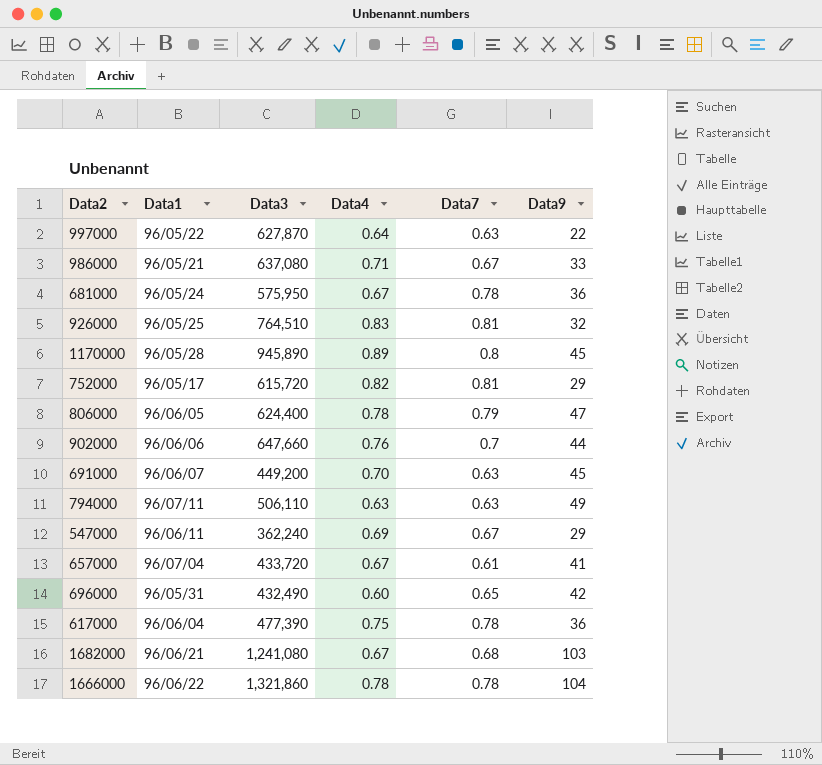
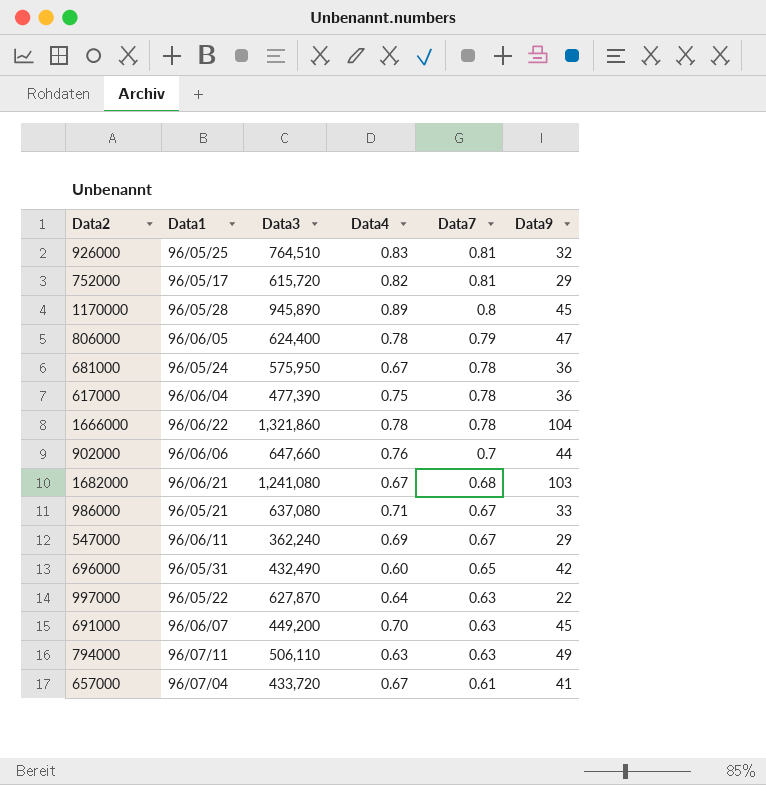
row order: none -> Data7 descending

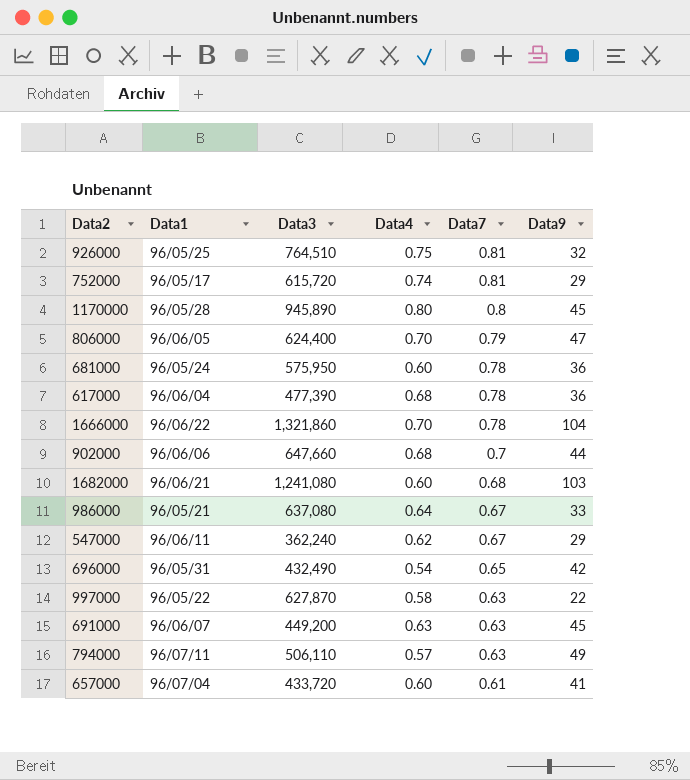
926000 | Data4: 0.83 -> 0.75
752000 | Data4: 0.82 -> 0.74
1170000 | Data4: 0.89 -> 0.80
806000 | Data4: 0.78 -> 0.70
681000 | Data4: 0.67 -> 0.60
617000 | Data4: 0.75 -> 0.68
1666000 | Data4: 0.78 -> 0.70
902000 | Data4: 0.76 -> 0.68
1682000 | Data4: 0.67 -> 0.60
986000 | Data4: 0.71 -> 0.64
547000 | Data4: 0.69 -> 0.62
696000 | Data4: 0.60 -> 0.54
997000 | Data4: 0.64 -> 0.58
691000 | Data4: 0.70 -> 0.63
794000 | Data4: 0.63 -> 0.57
657000 | Data4: 0.67 -> 0.60

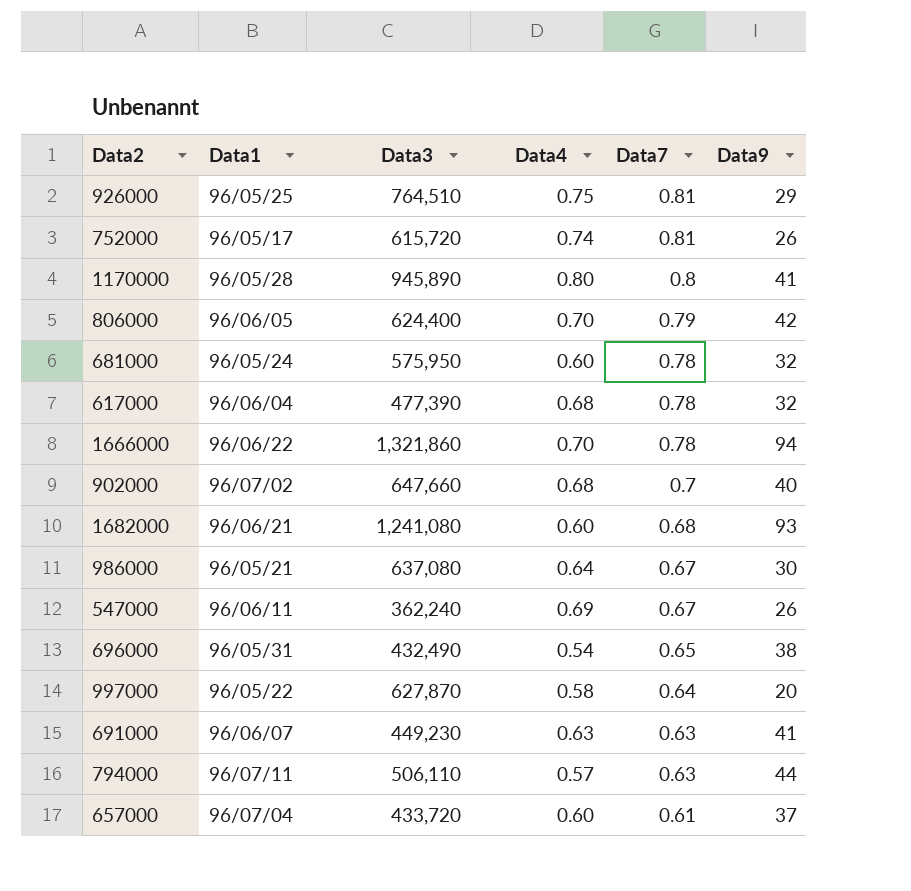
926000 | Data9: 32 -> 29
752000 | Data9: 29 -> 26
1170000 | Data9: 45 -> 41
806000 | Data9: 47 -> 42
681000 | Data9: 36 -> 32
617000 | Data9: 36 -> 32
1666000 | Data9: 104 -> 94
902000 | Data1: 96/06/06 -> 96/07/02
902000 | Data9: 44 -> 40
1682000 | Data9: 103 -> 93
986000 | Data9: 33 -> 30
547000 | Data4: 0.62 -> 0.69
547000 | Data9: 29 -> 26
696000 | Data9: 42 -> 38
997000 | Data7: 0.63 -> 0.64
997000 | Data9: 22 -> 20
691000 | Data3: 449,200 -> 449,230
691000 | Data9: 45 -> 41
794000 | Data9: 49 -> 44
657000 | Data9: 41 -> 37

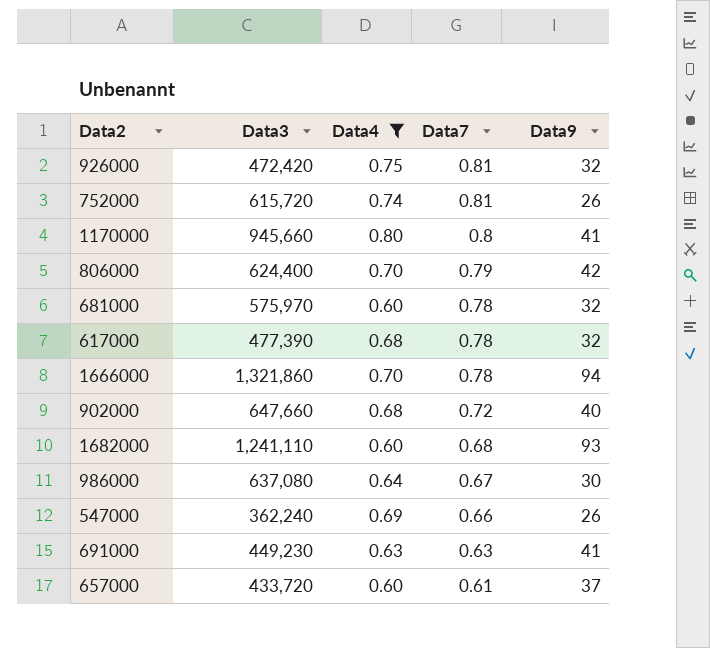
filter: none -> Data4 >= 0.60
column Data1 | position: 2 -> none
926000 | Data3: 764,510 -> 472,420
926000 | Data9: 29 -> 32
1170000 | Data3: 945,890 -> 945,660
681000 | Data3: 575,950 -> 575,970
902000 | Data7: 0.7 -> 0.72
1682000 | Data3: 1,241,080 -> 1,241,110
547000 | Data7: 0.67 -> 0.66

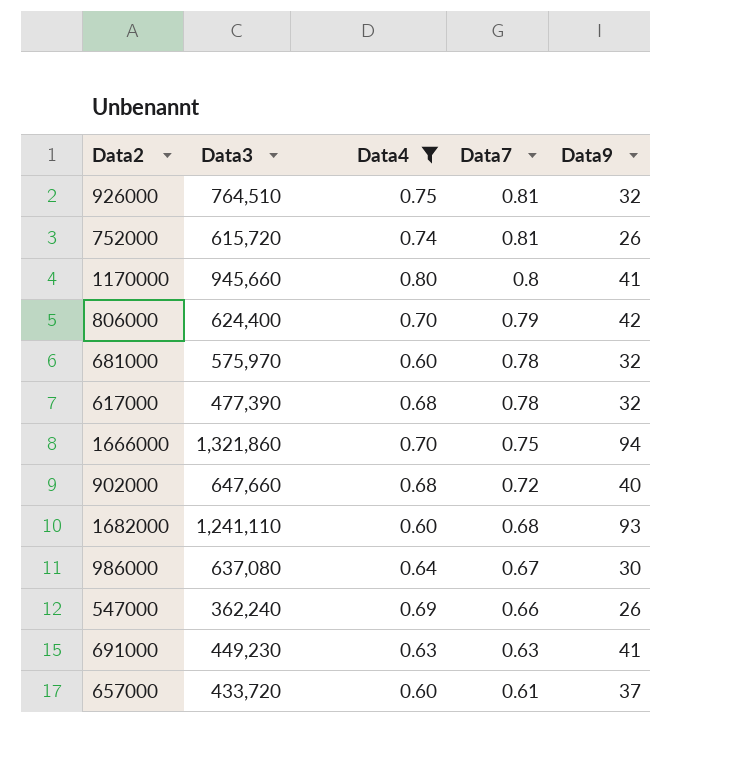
926000 | Data3: 472,420 -> 764,510
1666000 | Data7: 0.78 -> 0.75

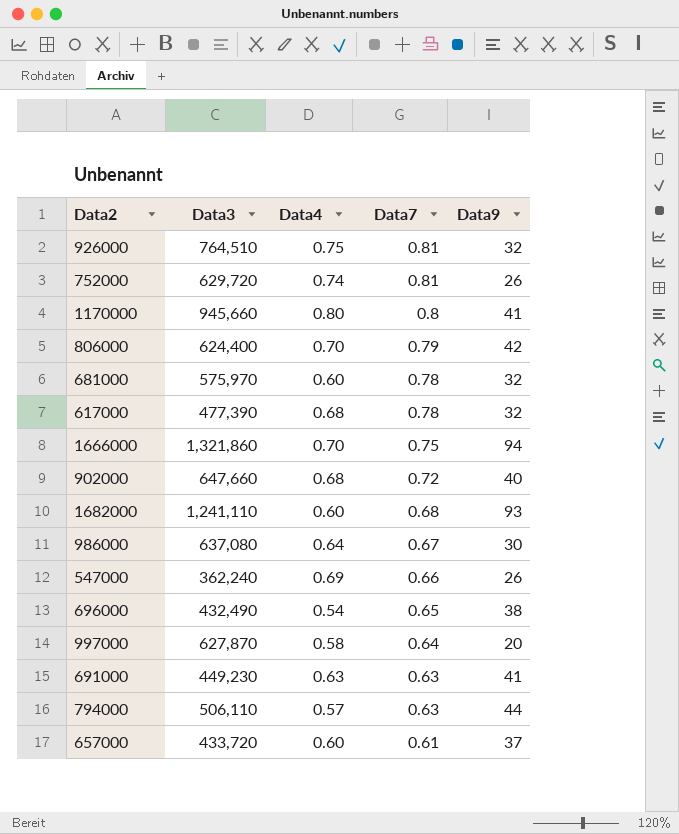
filter: Data4 >= 0.60 -> none
752000 | Data3: 615,720 -> 629,720

